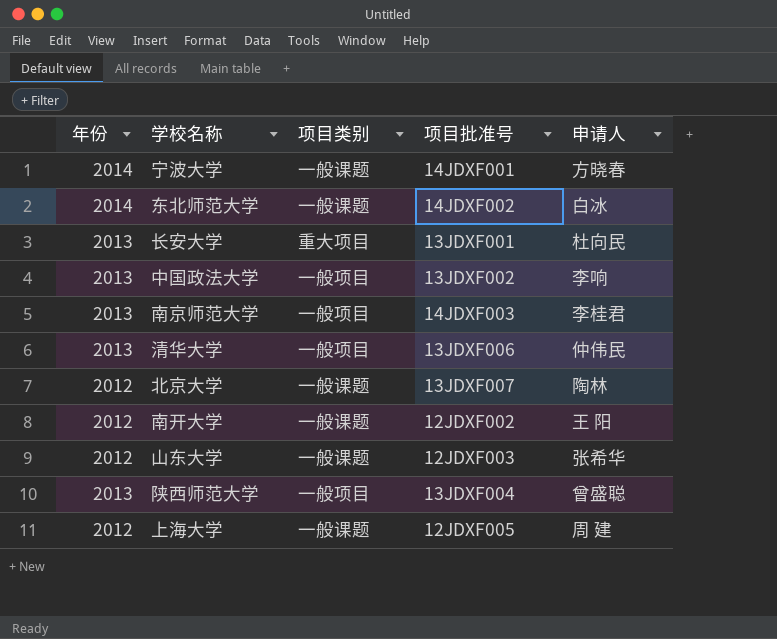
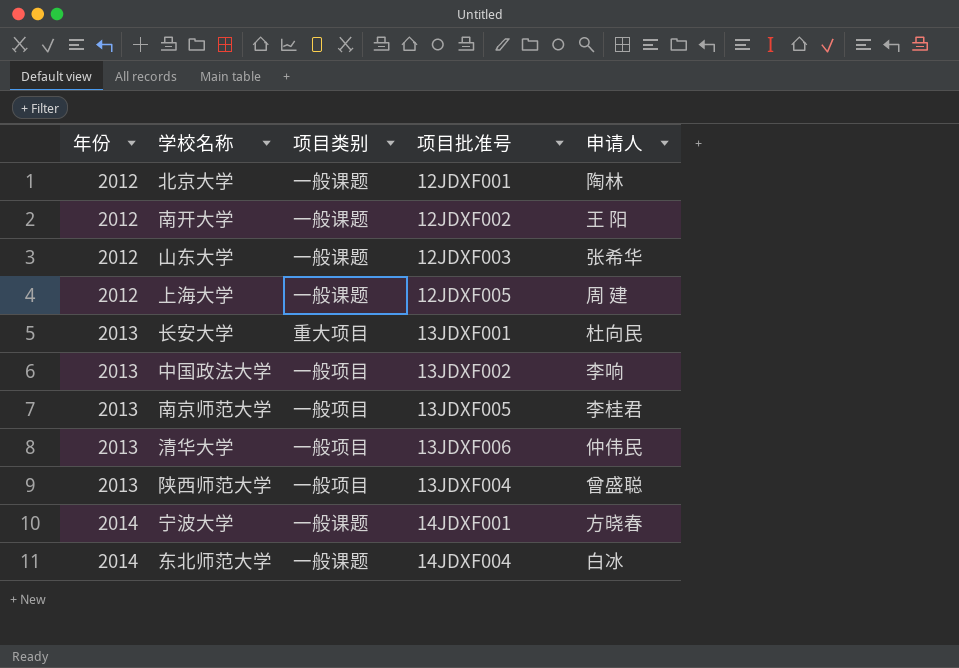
row order: none -> 年份 ascending
北京大学 | 项目批准号: 13JDXF007 -> 12JDXF001
南京师范大学 | 项目批准号: 14JDXF003 -> 13JDXF005
东北师范大学 | 项目批准号: 14JDXF002 -> 14JDXF004

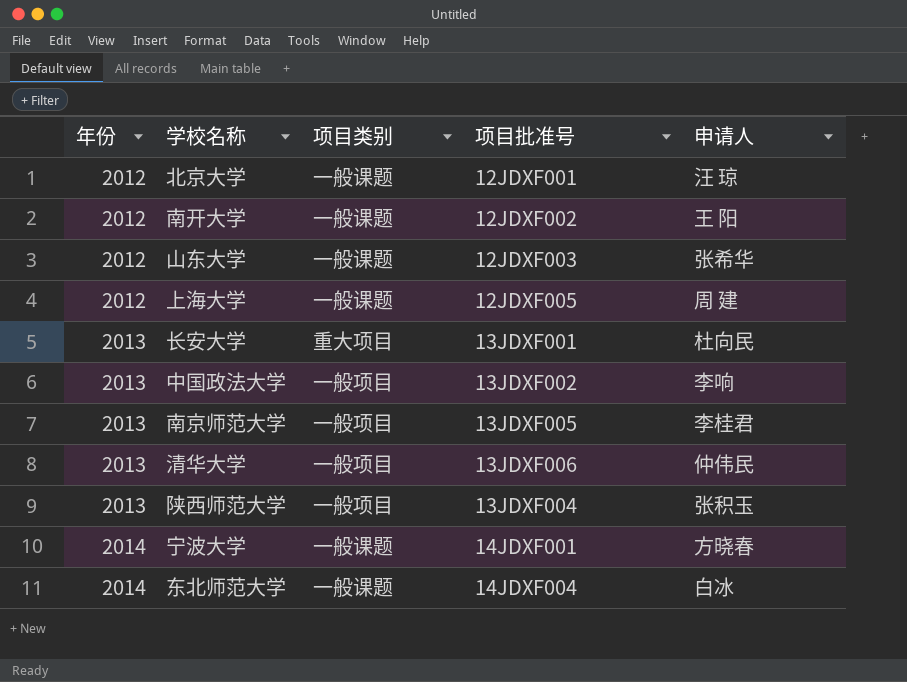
北京大学 | 申请人: 陶林 -> 汪 琼
陕西师范大学 | 申请人: 曾盛聪 -> 张积玉

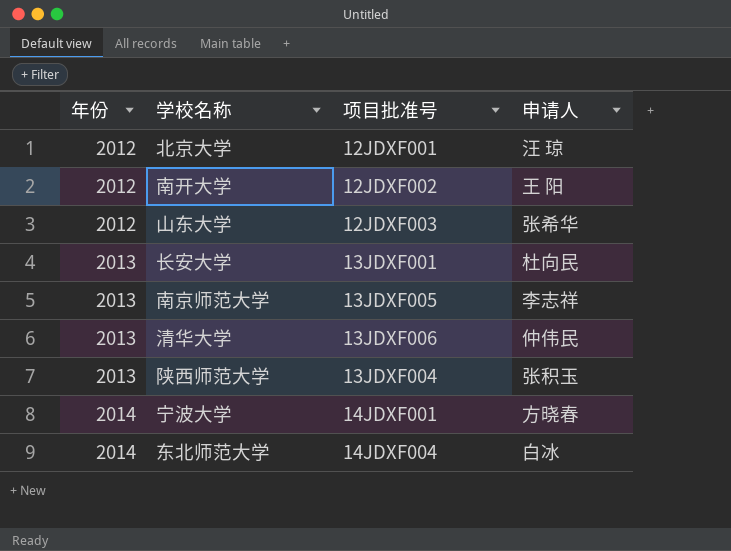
column 项目类别 | position: 3 -> none
row 上海大学: 2012 | 一般课题 | 12JDXF005 | 周 建 -> none
row 中国政法大学: 2013 | 一般项目 | 13JDXF002 | 李响 -> none
南京师范大学 | 申请人: 李桂君 -> 李志祥

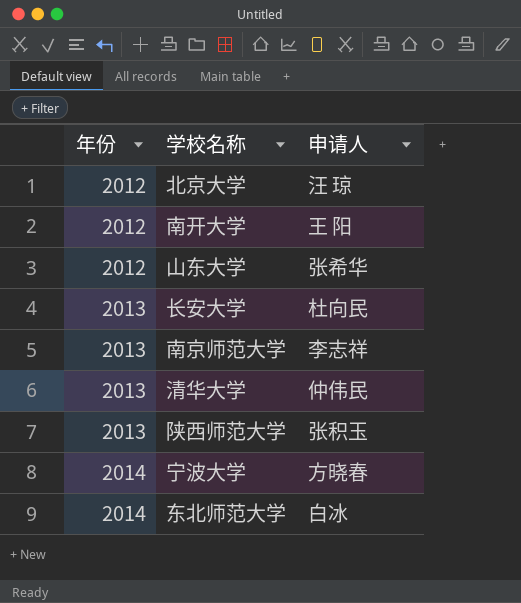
column 项目批准号 | position: 3 -> none

